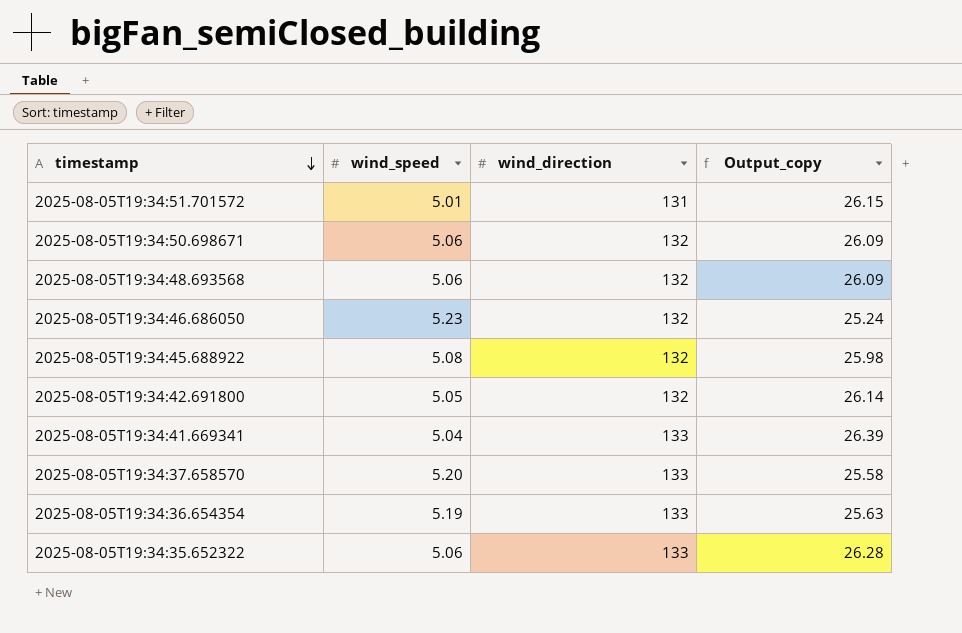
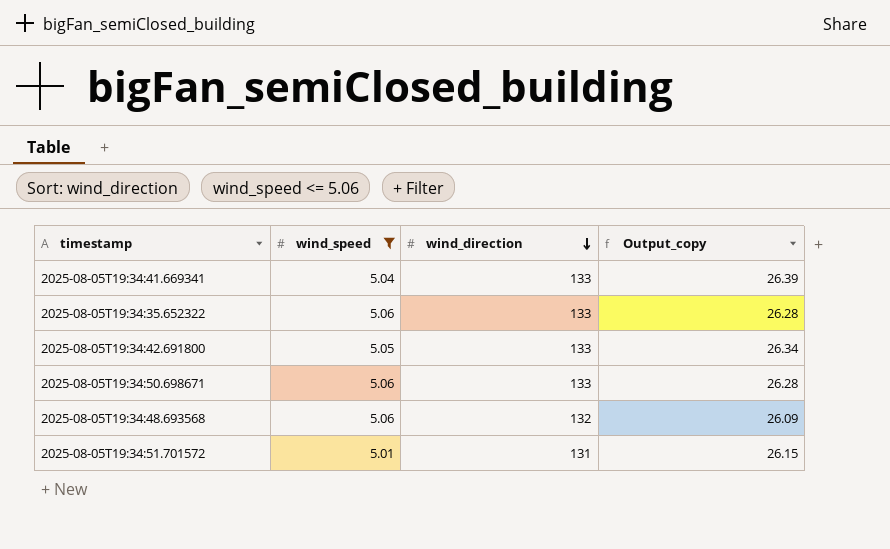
filter: none -> wind_speed <= 5.06
row order: timestamp descending -> wind_direction descending
2025-08-05T19:34:42.691800 | wind_direction: 132 -> 133
2025-08-05T19:34:42.691800 | Output_copy: 26.14 -> 26.34
2025-08-05T19:34:50.698671 | wind_direction: 132 -> 133
2025-08-05T19:34:50.698671 | Output_copy: 26.09 -> 26.28

